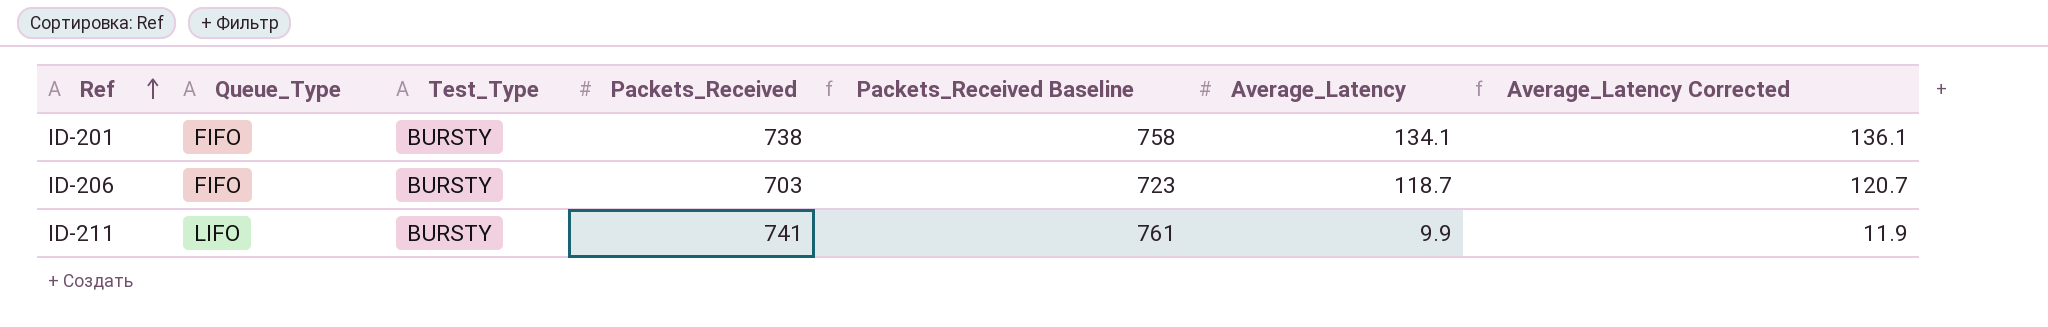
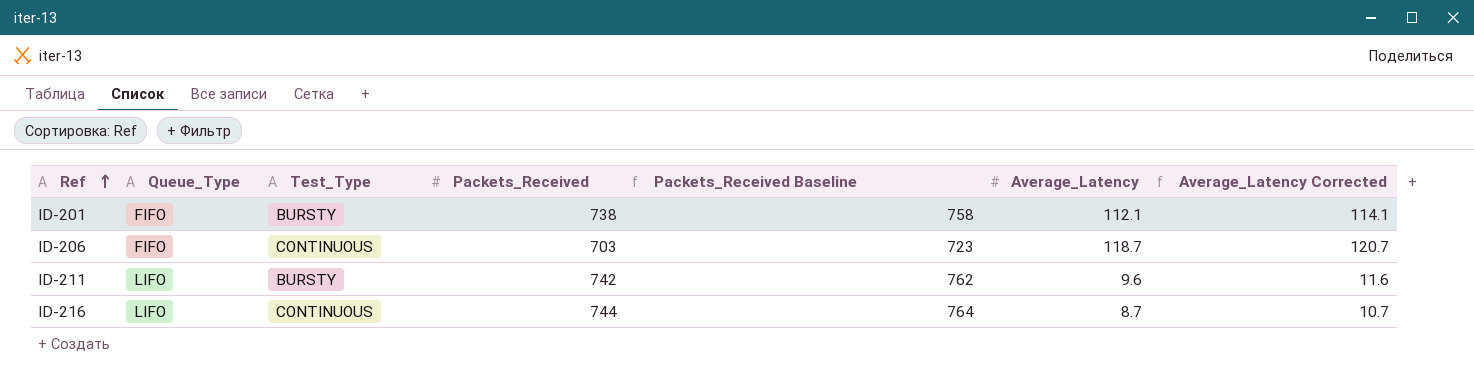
ID-201 | Average_Latency: 134.1 -> 112.1
ID-201 | Average_Latency Corrected: 136.1 -> 114.1
ID-206 | Test_Type: BURSTY -> CONTINUOUS
ID-211 | Packets_Received: 741 -> 742
ID-211 | Packets_Received Baseline: 761 -> 762
ID-211 | Average_Latency: 9.9 -> 9.6
ID-211 | Average_Latency Corrected: 11.9 -> 11.6
row ID-216: none -> LIFO | CONTINUOUS | 744 | 764 | 8.7 | 10.7

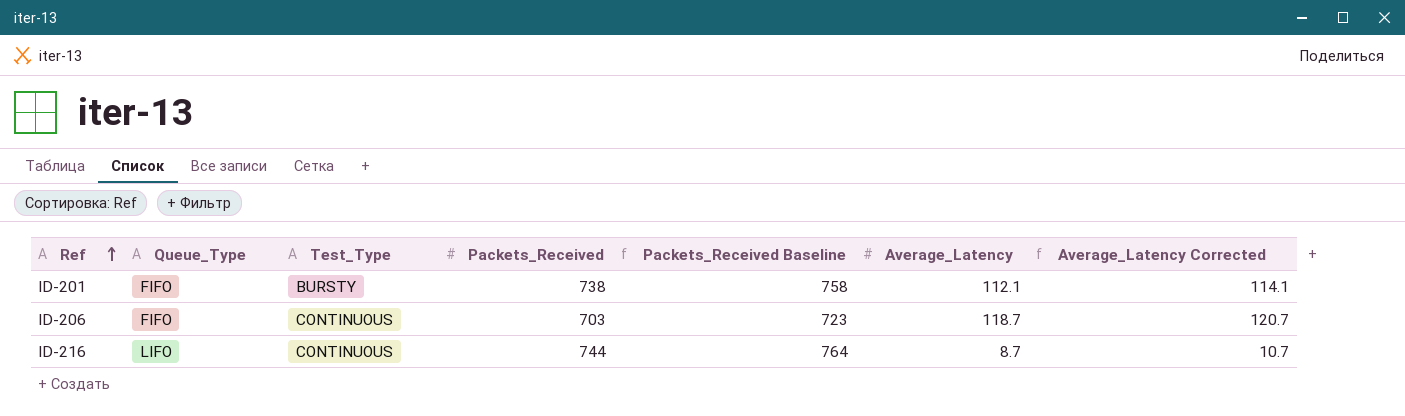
row ID-211: LIFO | BURSTY | 742 | 762 | 9.6 | 11.6 -> none

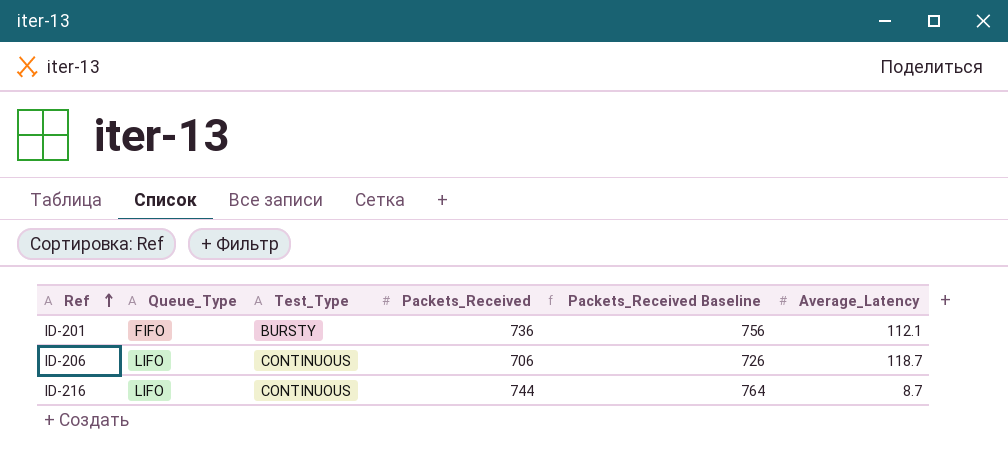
column Average_Latency Corrected | formula: [Average_Latency] + 2 -> none
ID-201 | Packets_Received: 738 -> 736
ID-201 | Packets_Received Baseline: 758 -> 756
ID-206 | Queue_Type: FIFO -> LIFO
ID-206 | Packets_Received: 703 -> 706
ID-206 | Packets_Received Baseline: 723 -> 726

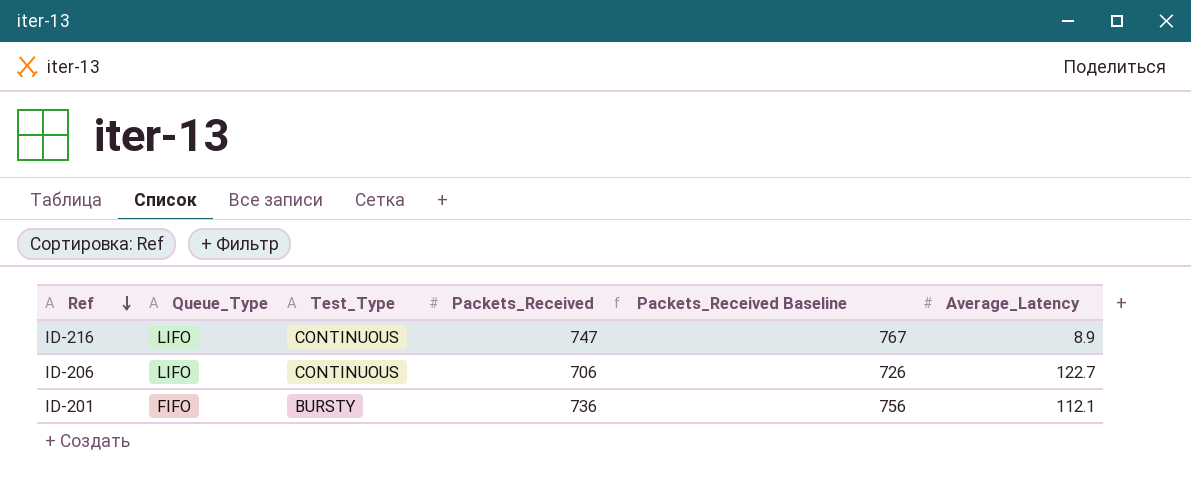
row order: Ref ascending -> Ref descending
ID-216 | Packets_Received: 744 -> 747
ID-216 | Packets_Received Baseline: 764 -> 767
ID-216 | Average_Latency: 8.7 -> 8.9
ID-206 | Average_Latency: 118.7 -> 122.7

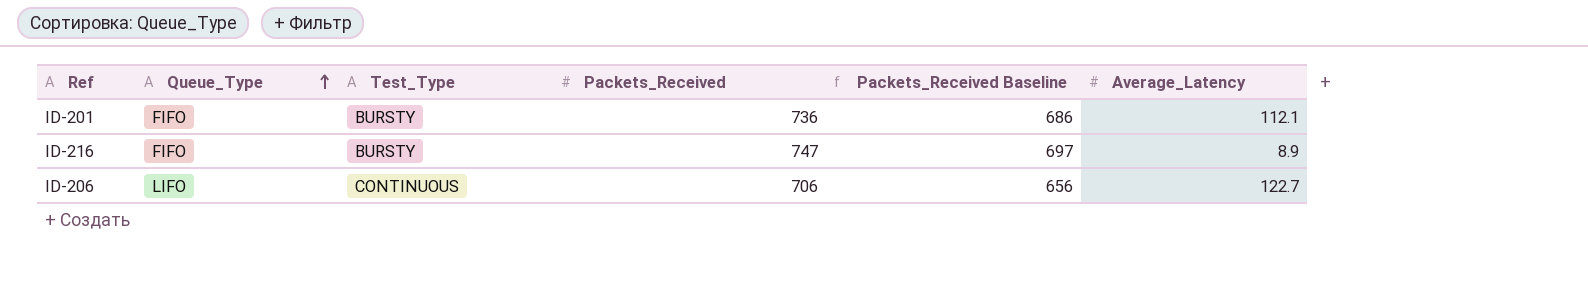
row order: Ref descending -> Queue_Type ascending
column Packets_Received Baseline | formula: [Packets_Received] + 20 -> [Packets_Received] - 50
ID-216 | Queue_Type: LIFO -> FIFO
ID-216 | Test_Type: CONTINUOUS -> BURSTY

